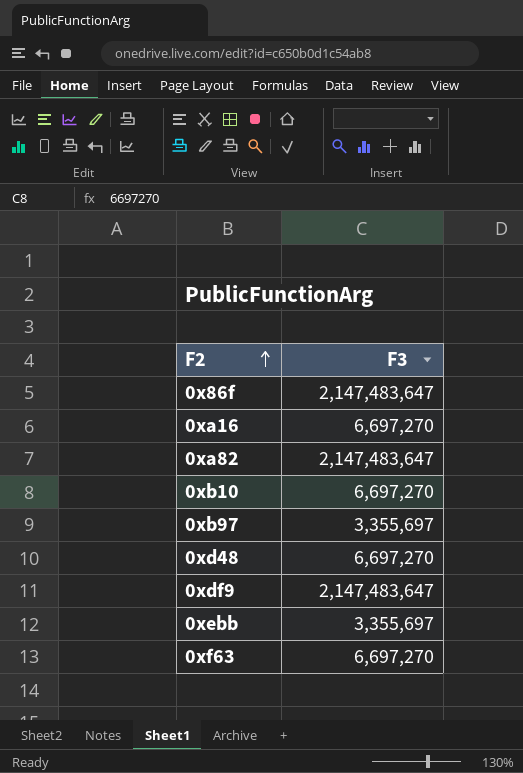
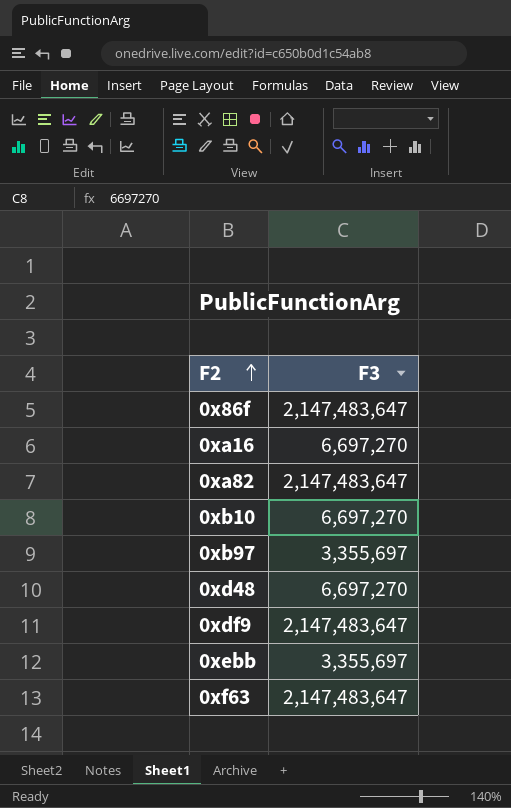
0xf63 | F3: 6,697,270 -> 2,147,483,647

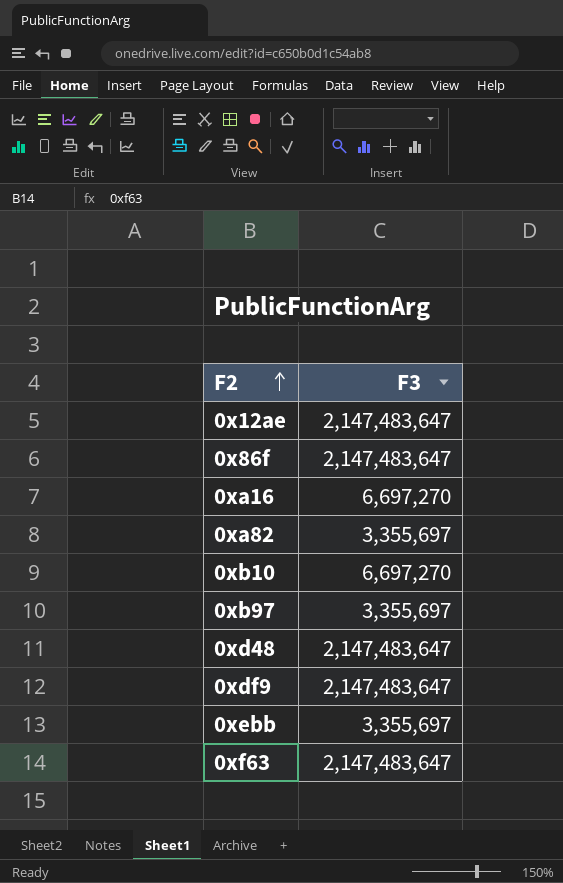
row 0x12ae: none -> 2,147,483,647
0xa82 | F3: 2,147,483,647 -> 3,355,697
0xd48 | F3: 6,697,270 -> 2,147,483,647

